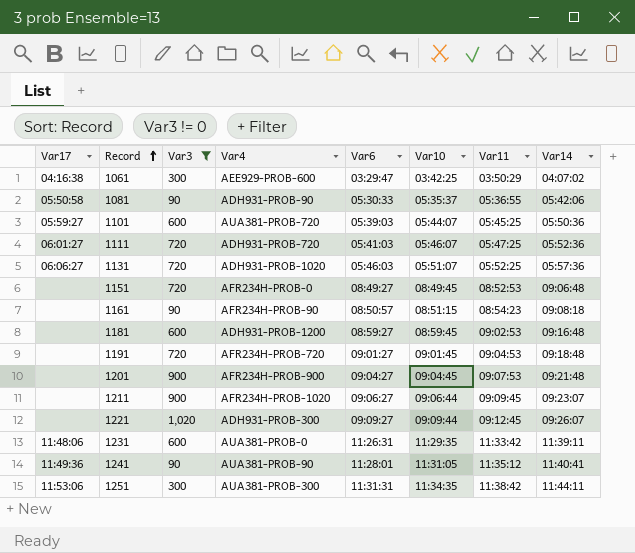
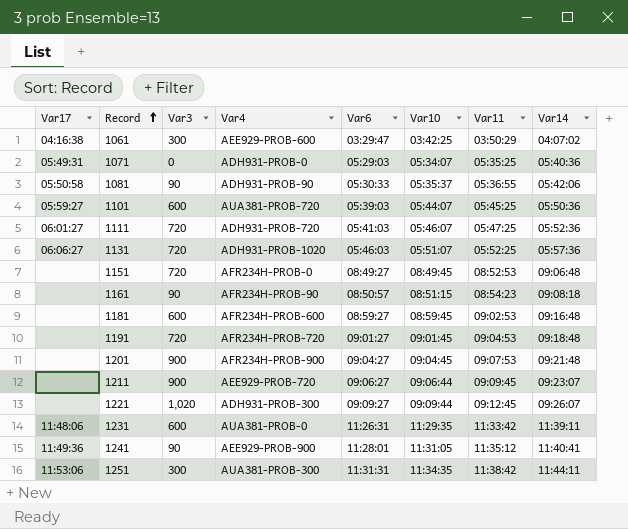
filter: Var3 != 0 -> none
1181 | Var4: ADH931-PROB-1200 -> AFR234H-PROB-600
1211 | Var4: AFR234H-PROB-1020 -> AEE929-PROB-720
1241 | Var4: AUA381-PROB-90 -> AEE929-PROB-900

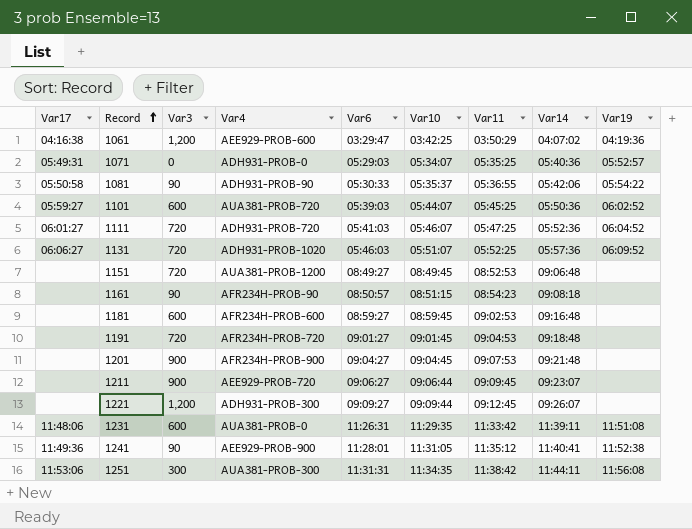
column Var19 | position: none -> 9
1061 | Var3: 300 -> 1,200
1151 | Var4: AFR234H-PROB-0 -> AUA381-PROB-1200
1221 | Var3: 1,020 -> 1,200

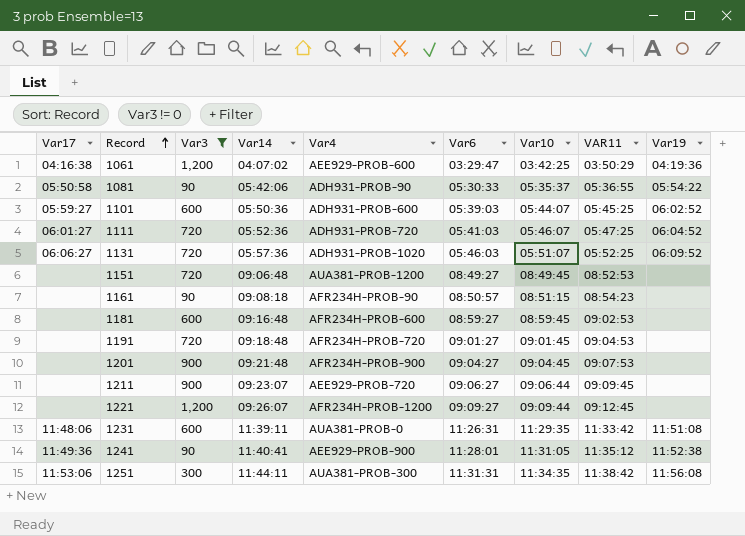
filter: none -> Var3 != 0
column Var14 | position: 8 -> 4
column name: Var11 -> VAR11
1101 | Var4: AUA381-PROB-720 -> ADH931-PROB-600
1221 | Var4: ADH931-PROB-300 -> AFR234H-PROB-1200

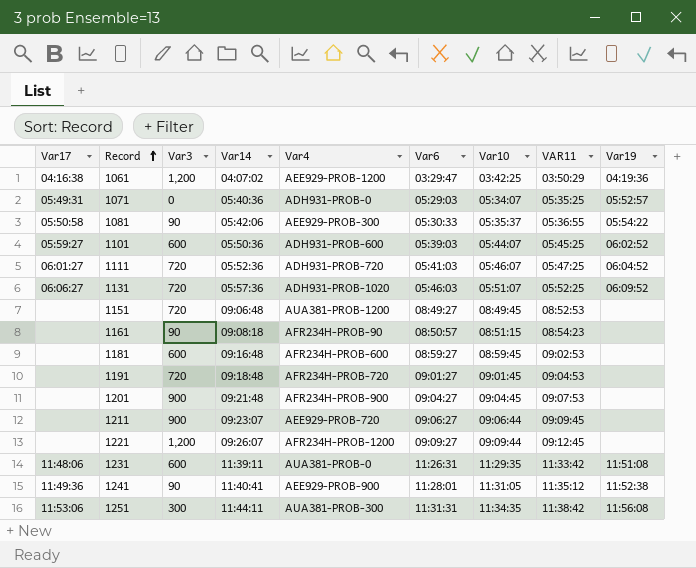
filter: Var3 != 0 -> none
1061 | Var4: AEE929-PROB-600 -> AEE929-PROB-1200
1081 | Var4: ADH931-PROB-90 -> AEE929-PROB-300

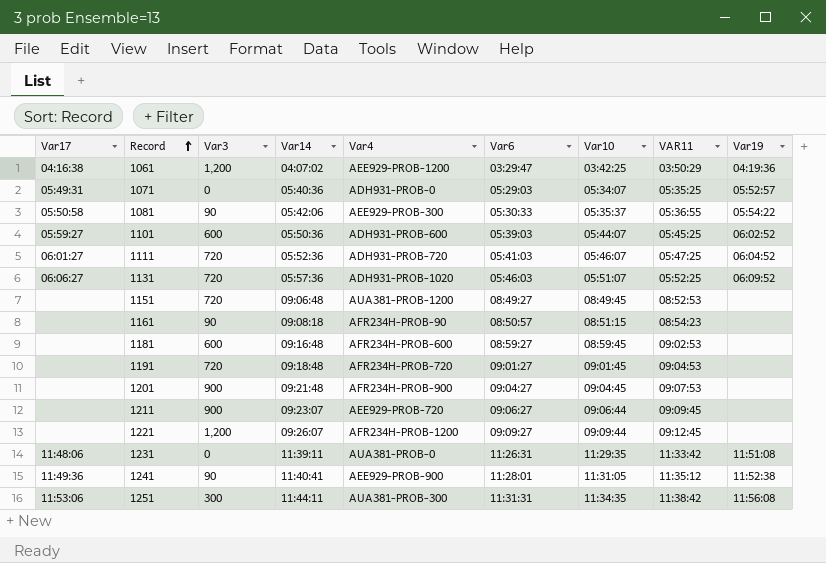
1231 | Var3: 600 -> 0

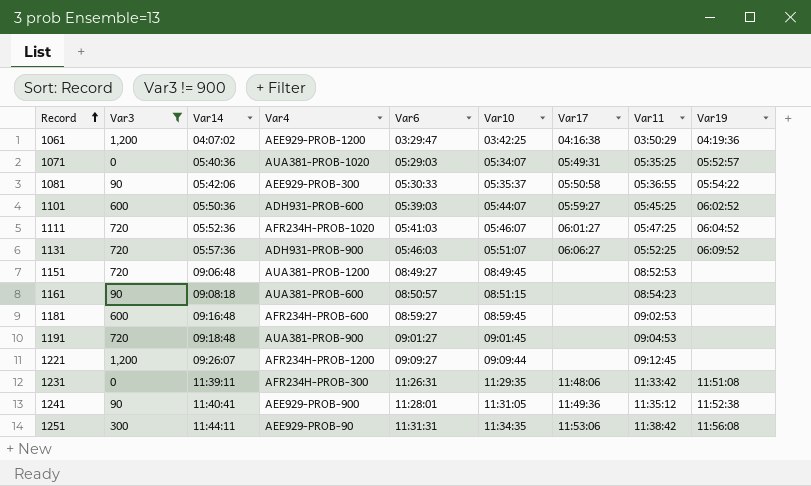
filter: none -> Var3 != 900
column Var17 | position: 1 -> 7
column name: VAR11 -> Var11
1071 | Var4: ADH931-PROB-0 -> AUA381-PROB-1020
1111 | Var4: ADH931-PROB-720 -> AFR234H-PROB-1020
1131 | Var4: ADH931-PROB-1020 -> ADH931-PROB-900
1161 | Var4: AFR234H-PROB-90 -> AUA381-PROB-600
1191 | Var4: AFR234H-PROB-720 -> AUA381-PROB-900
1231 | Var4: AUA381-PROB-0 -> AFR234H-PROB-300
1251 | Var4: AUA381-PROB-300 -> AEE929-PROB-90

